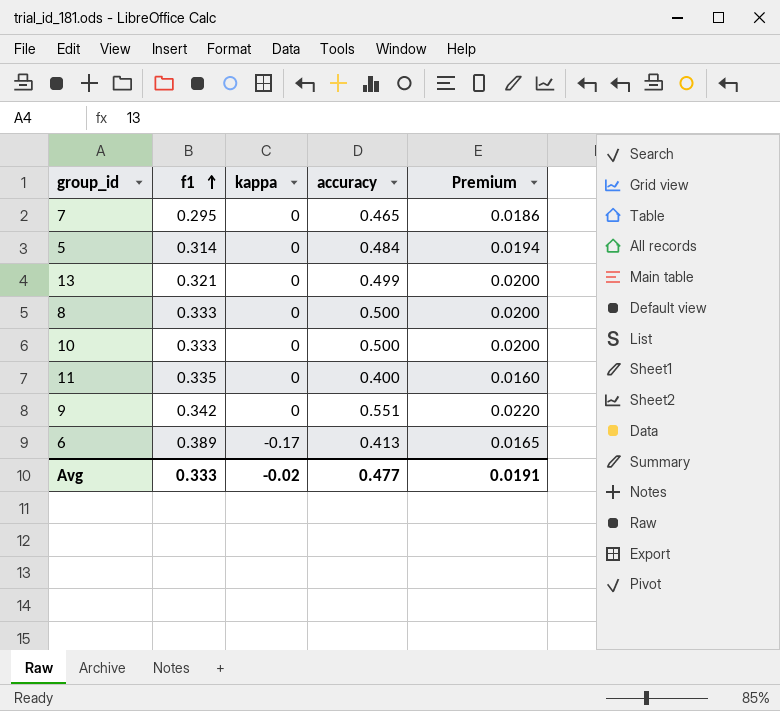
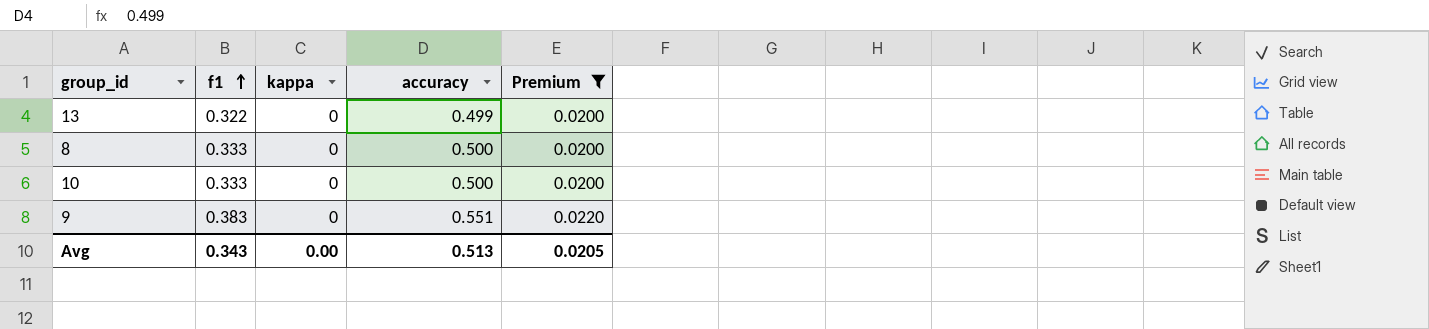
filter: none -> Premium >= 0.0200
13 | f1: 0.321 -> 0.322
9 | f1: 0.342 -> 0.383
Avg | f1: 0.333 -> 0.343
Avg | kappa: -0.02 -> 0.00
Avg | accuracy: 0.477 -> 0.513
Avg | Premium: 0.0191 -> 0.0205

